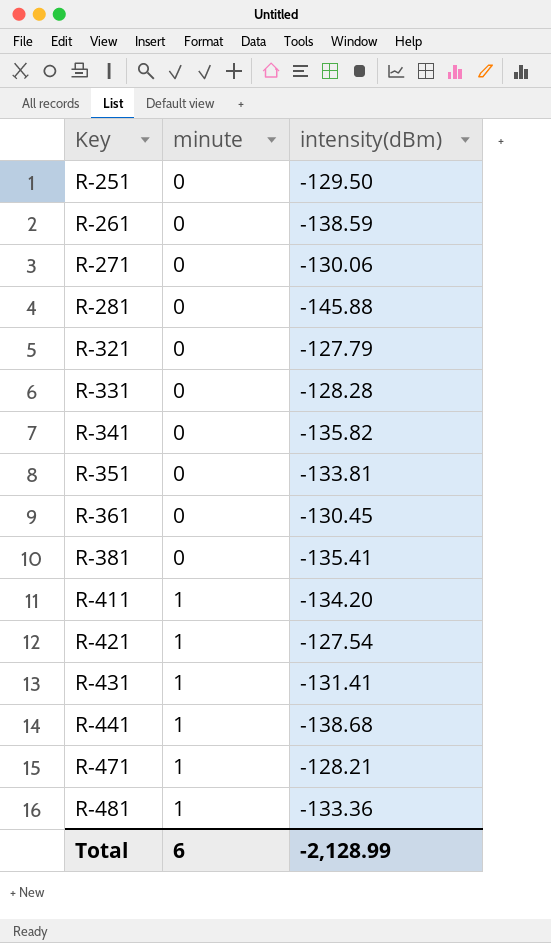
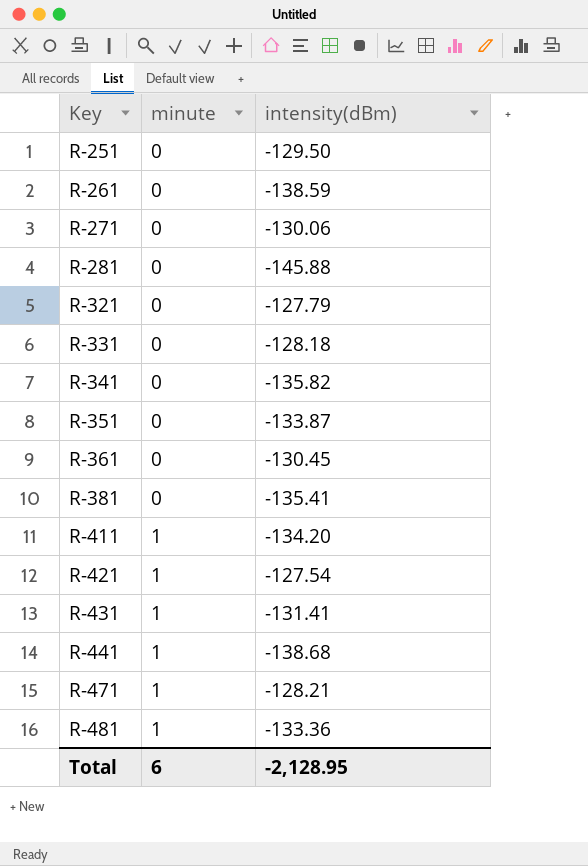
R-331 | intensity(dBm): -128.28 -> -128.18
R-351 | intensity(dBm): -133.81 -> -133.87
Total | intensity(dBm): -2,128.99 -> -2,128.95

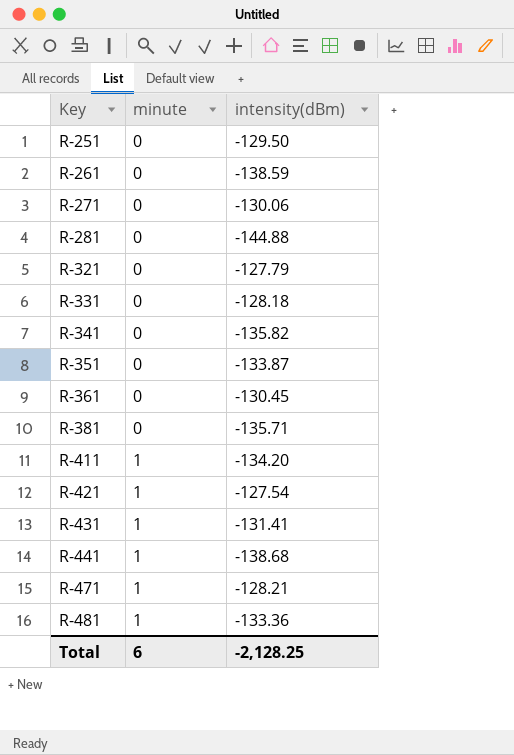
R-281 | intensity(dBm): -145.88 -> -144.88
R-381 | intensity(dBm): -135.41 -> -135.71
Total | intensity(dBm): -2,128.95 -> -2,128.25

